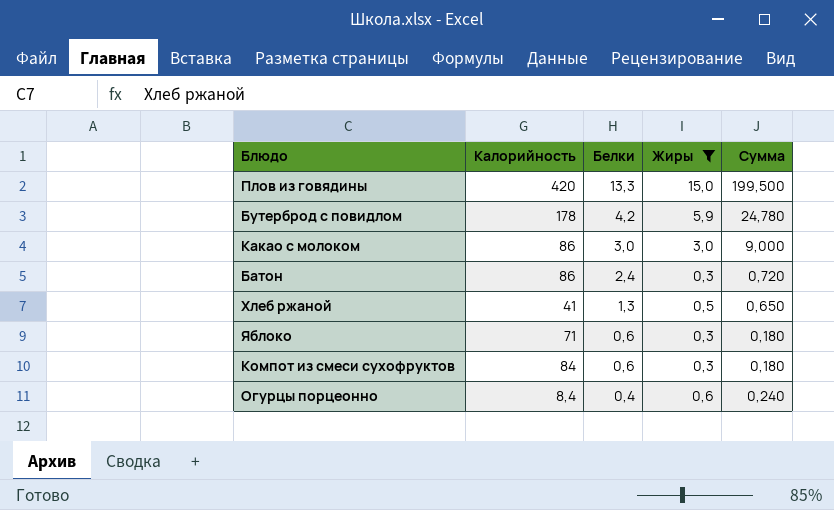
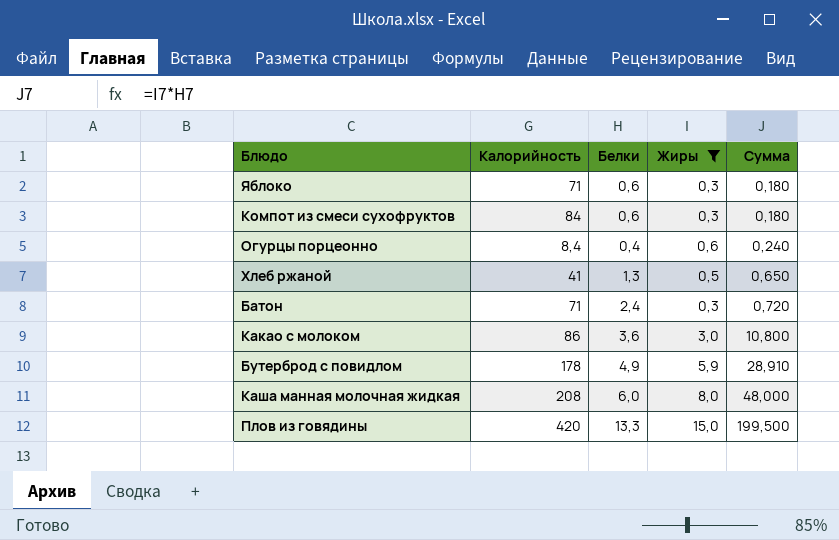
row order: Белки descending -> Сумма ascending
Батон | Калорийность: 86 -> 71
Какао с молоком | Белки: 3,0 -> 3,6
Какао с молоком | Сумма: 9,000 -> 10,800
Бутерброд с повидлом | Белки: 4,2 -> 4,9
Бутерброд с повидлом | Сумма: 24,780 -> 28,910
row Каша манная молочная жидкая: none -> 208 | 6,0 | 8,0 | 48,000

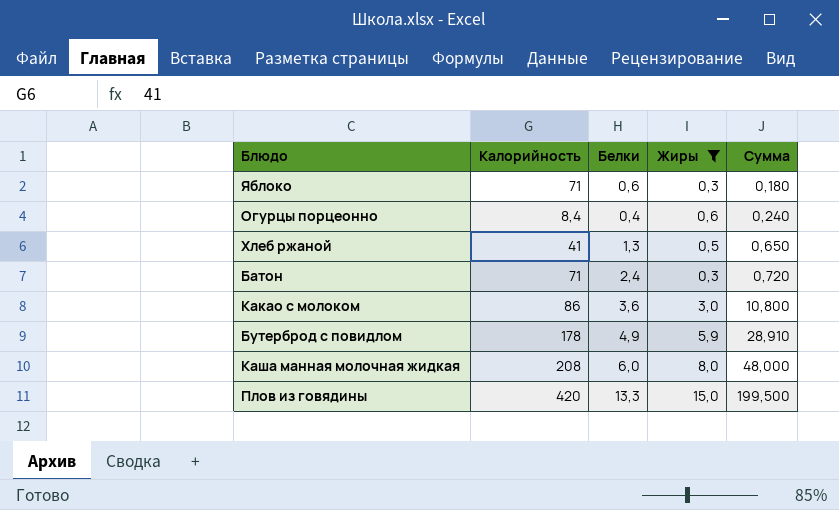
row Компот из смеси сухофруктов: 84 | 0,6 | 0,3 | 0,180 -> none

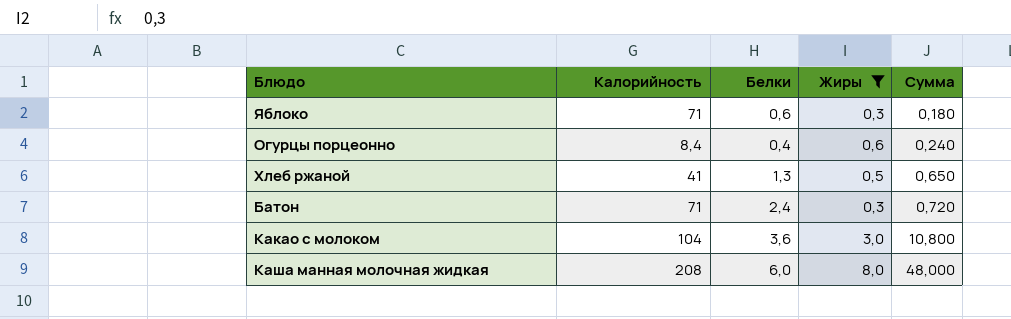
row Бутерброд с повидлом: 178 | 4,9 | 5,9 | 28,910 -> none
row Плов из говядины: 420 | 13,3 | 15,0 | 199,500 -> none
Какао с молоком | Калорийность: 86 -> 104

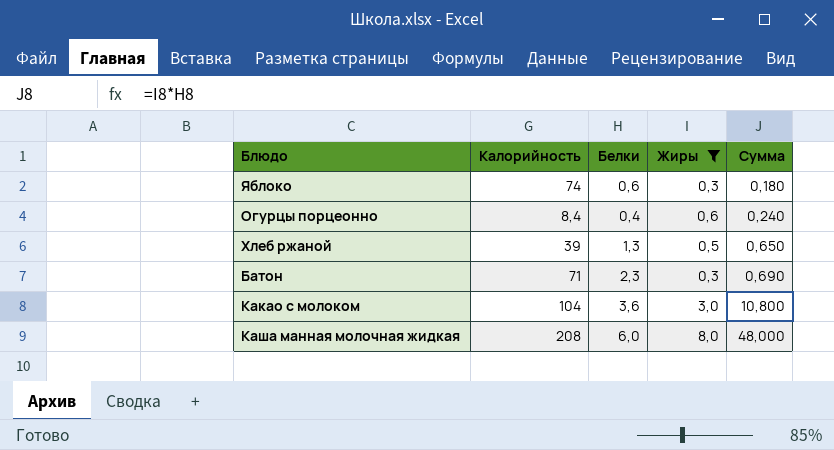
Яблоко | Калорийность: 71 -> 74
Хлеб ржаной | Калорийность: 41 -> 39
Батон | Белки: 2,4 -> 2,3
Батон | Сумма: 0,720 -> 0,690

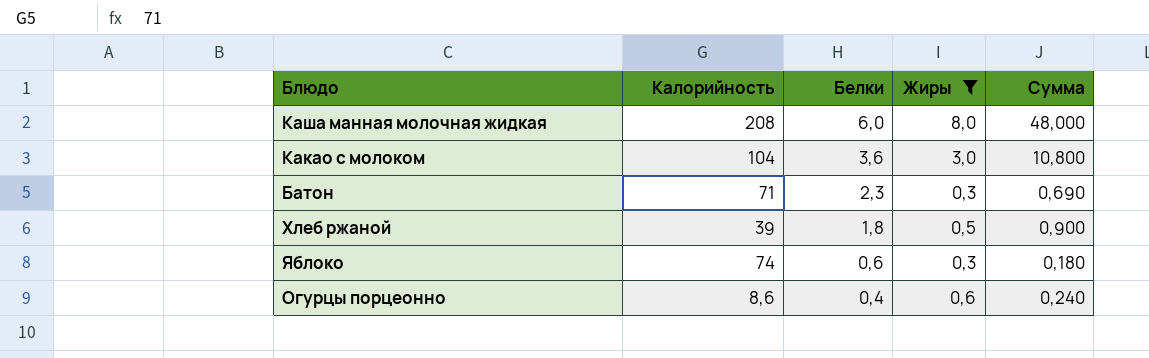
row order: Сумма ascending -> Белки descending
Хлеб ржаной | Белки: 1,3 -> 1,8
Хлеб ржаной | Сумма: 0,650 -> 0,900
Огурцы порцеонно | Калорийность: 8,4 -> 8,6

